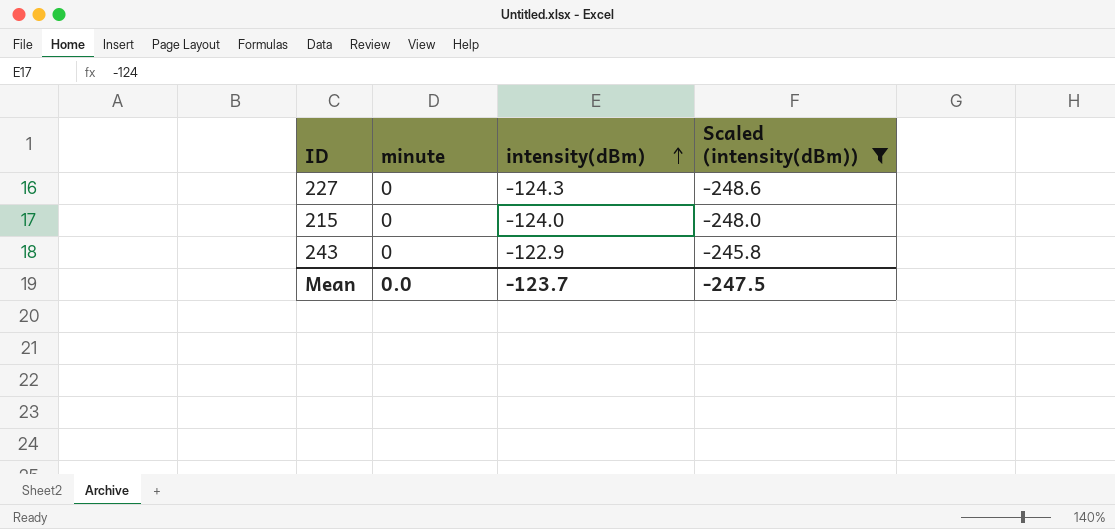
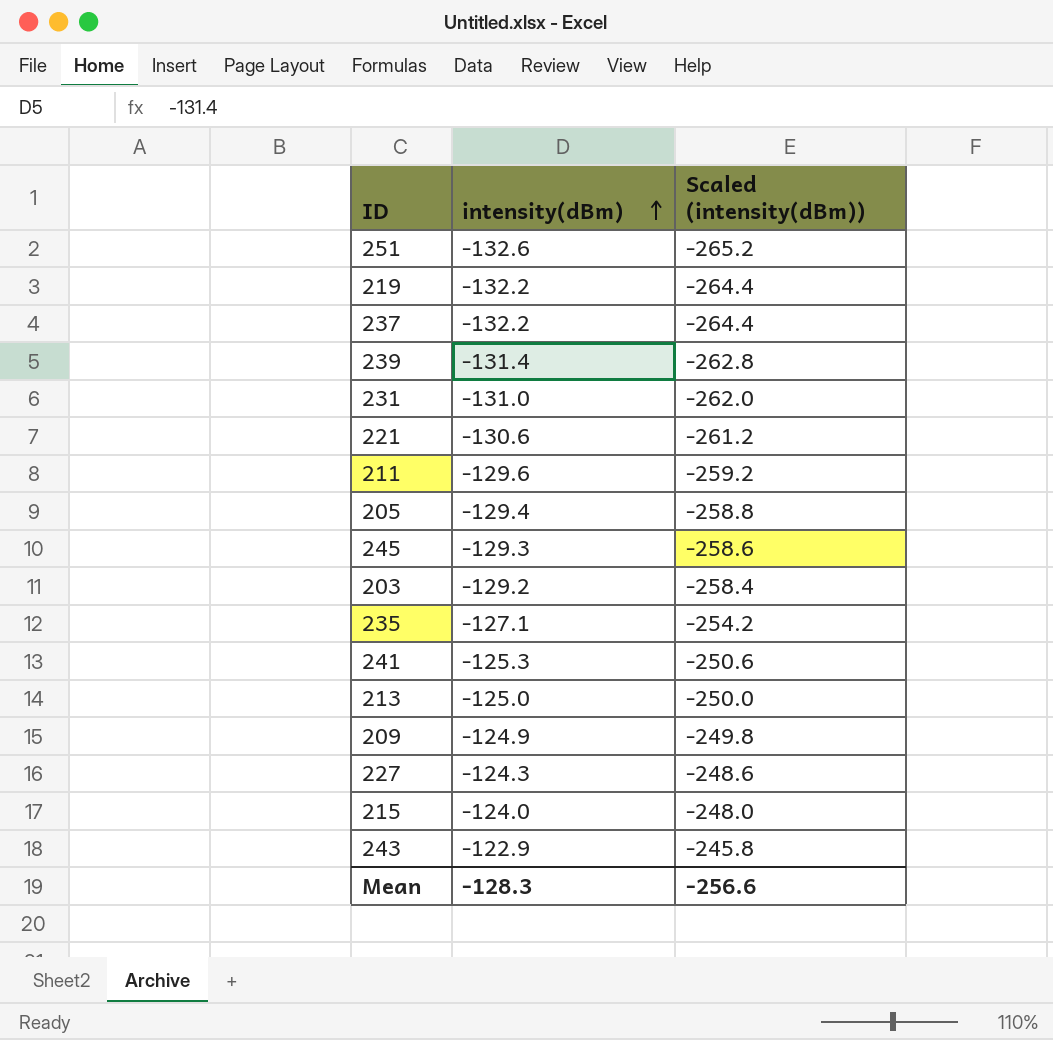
filter: Scaled (intensity(dBm)) >= -248.6 -> none
column minute | position: 2 -> none
Mean | intensity(dBm): -123.7 -> -128.3
Mean | Scaled (intensity(dBm)): -247.5 -> -256.6

